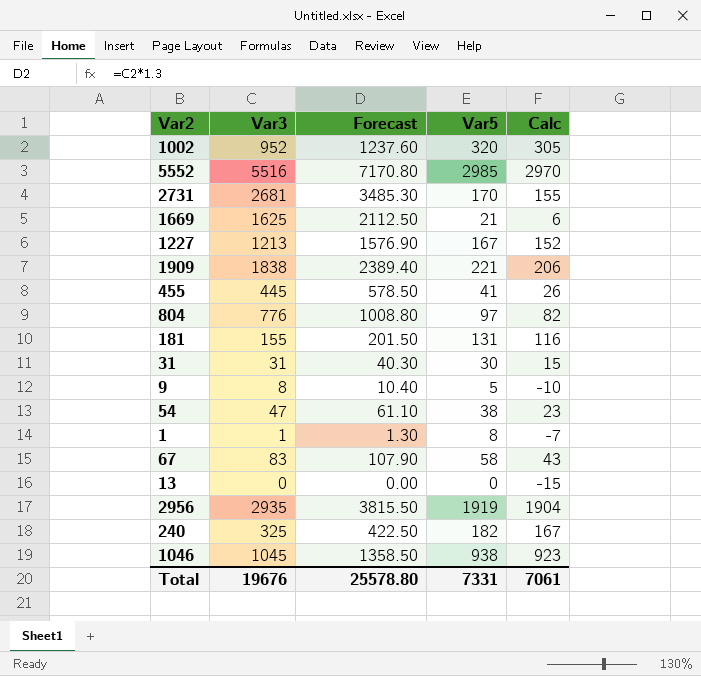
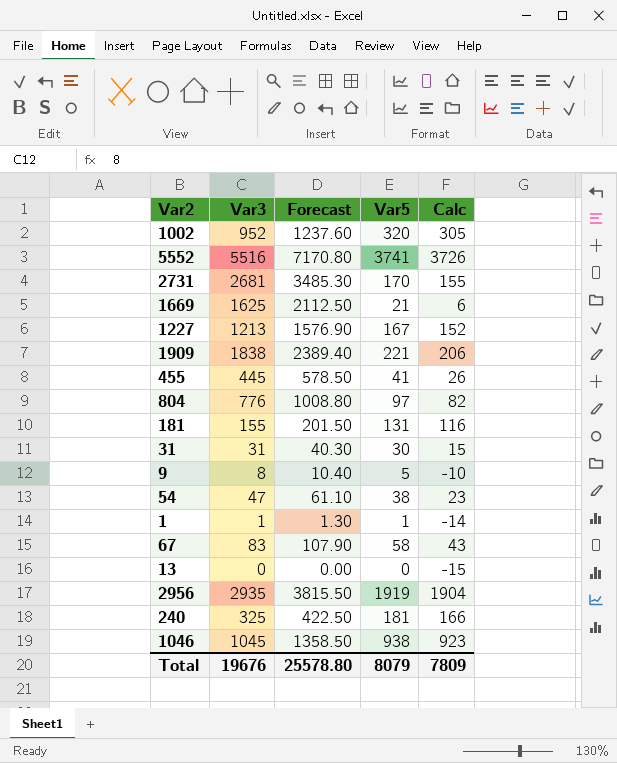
5552 | Var5: 2985 -> 3741
5552 | Calc: 2970 -> 3726
1 | Var5: 8 -> 1
1 | Calc: -7 -> -14
240 | Var5: 182 -> 181
240 | Calc: 167 -> 166
Total | Var5: 7331 -> 8079
Total | Calc: 7061 -> 7809

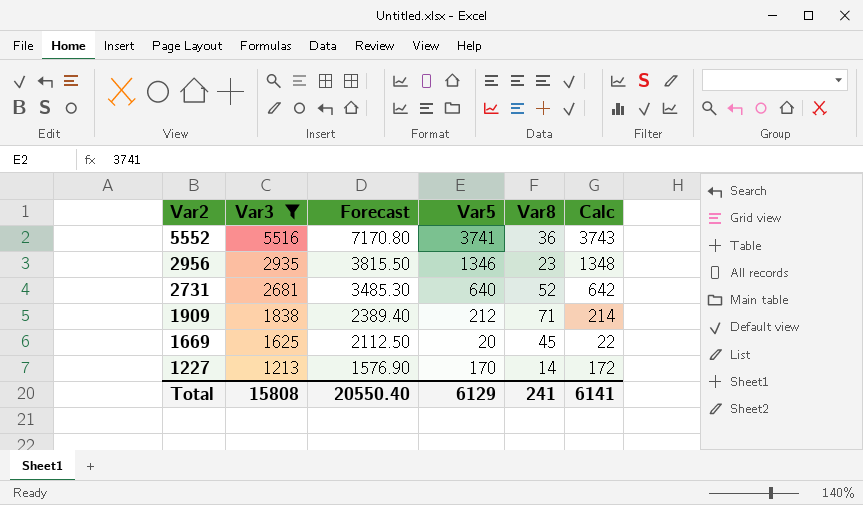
filter: none -> Var3 >= 1213
row order: none -> Var2 descending
column Var8 | position: none -> 5
column Calc | formula: [Var5] - 15 -> [Var5] + 2
2956 | Var5: 1919 -> 1346
2731 | Var5: 170 -> 640
1909 | Var5: 221 -> 212
1669 | Var5: 21 -> 20
1227 | Var5: 167 -> 170
Total | Var3: 19676 -> 15808
Total | Forecast: 25578.80 -> 20550.40
Total | Var5: 8079 -> 6129
Total | Calc: 7809 -> 6141

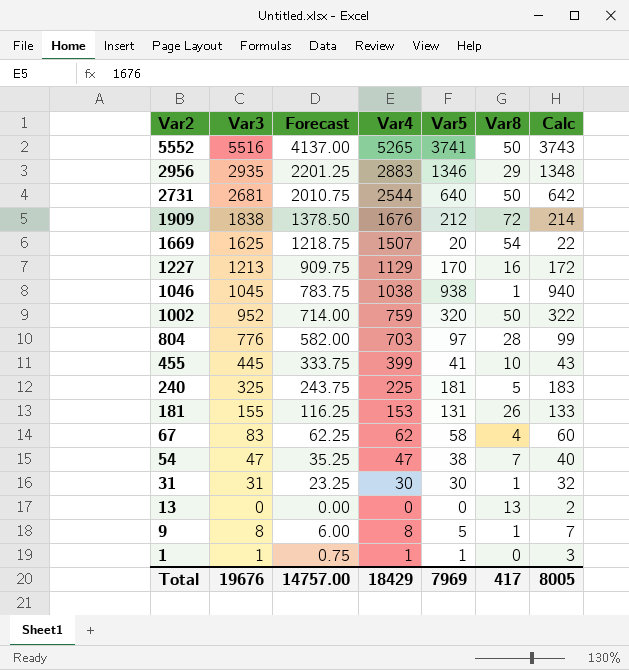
filter: Var3 >= 1213 -> none
column Forecast | formula: [Var3] * 1.3 -> [Var3] * 0.75
column Var4 | position: none -> 4
5552 | Var8: 36 -> 50
2956 | Var8: 23 -> 29
2731 | Var8: 52 -> 50
1909 | Var8: 71 -> 72
1669 | Var8: 45 -> 54
1227 | Var8: 14 -> 16
Total | Var3: 15808 -> 19676
Total | Forecast: 20550.40 -> 14757.00
Total | Var5: 6129 -> 7969
Total | Var8: 241 -> 417
Total | Calc: 6141 -> 8005

